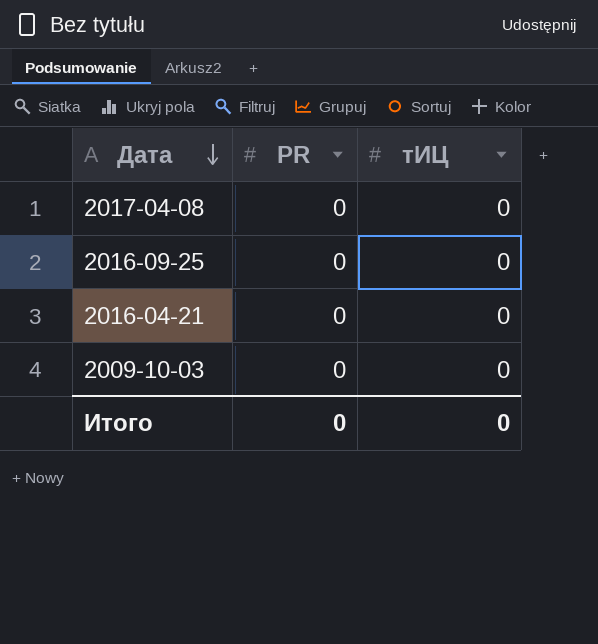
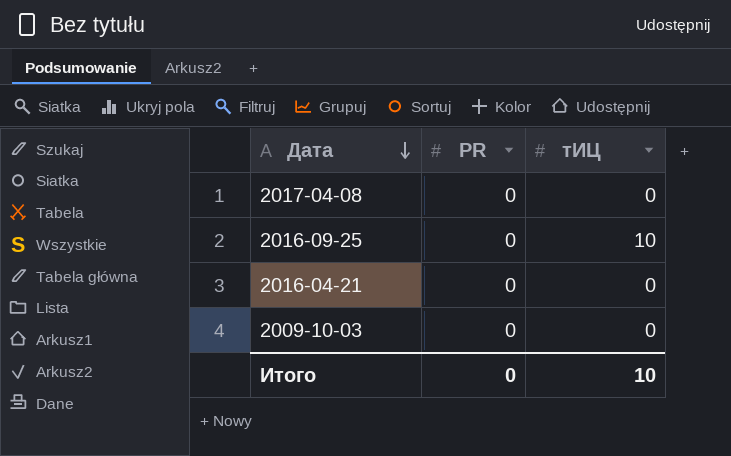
2016-09-25 | тИЦ: 0 -> 10
Итого | тИЦ: 0 -> 10

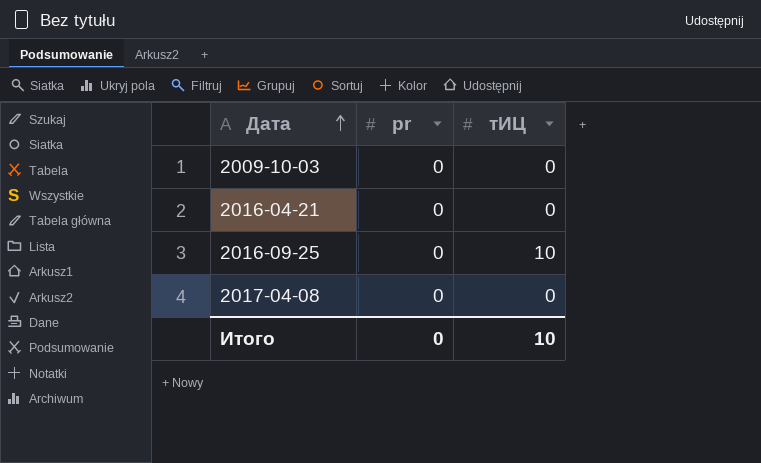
row order: Дата descending -> Дата ascending
column name: PR -> pr

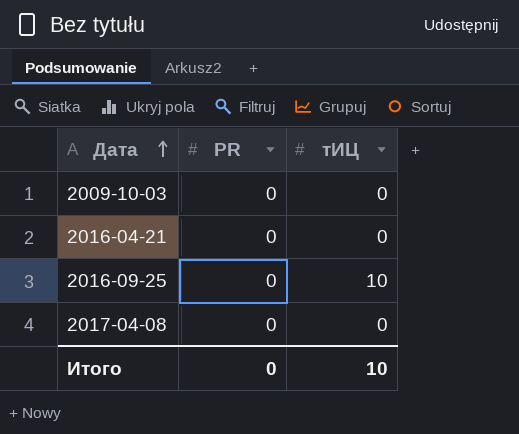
column name: pr -> PR

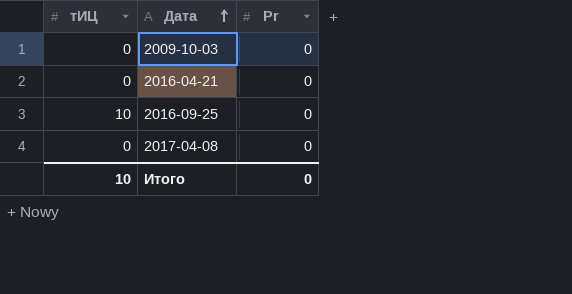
column тИЦ | position: 3 -> 1
column name: PR -> Pr

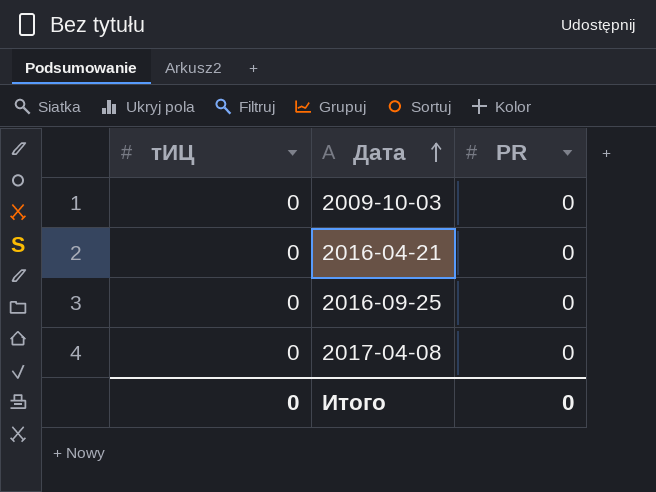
column name: Pr -> PR
2016-09-25 | тИЦ: 10 -> 0
Итого | тИЦ: 10 -> 0

